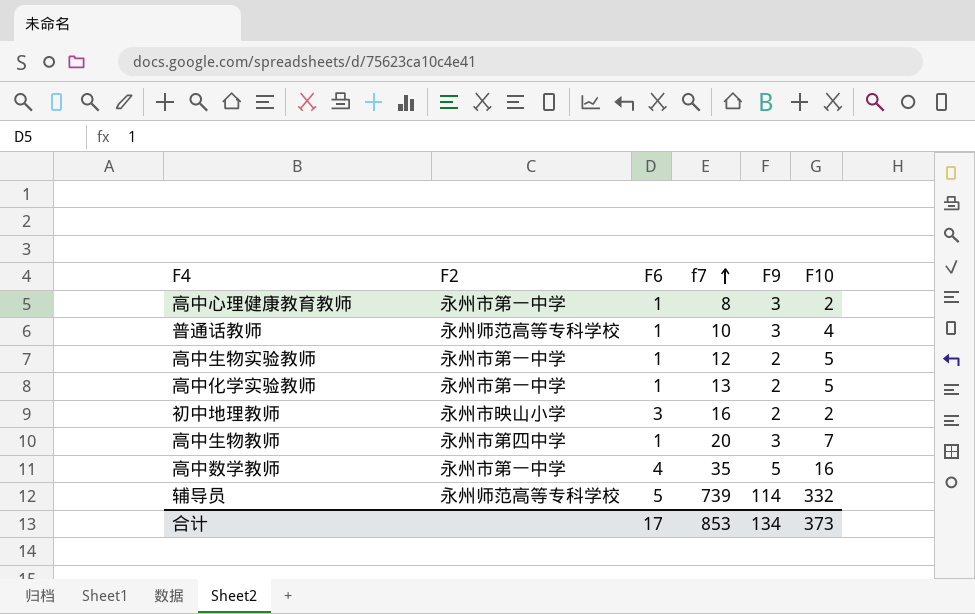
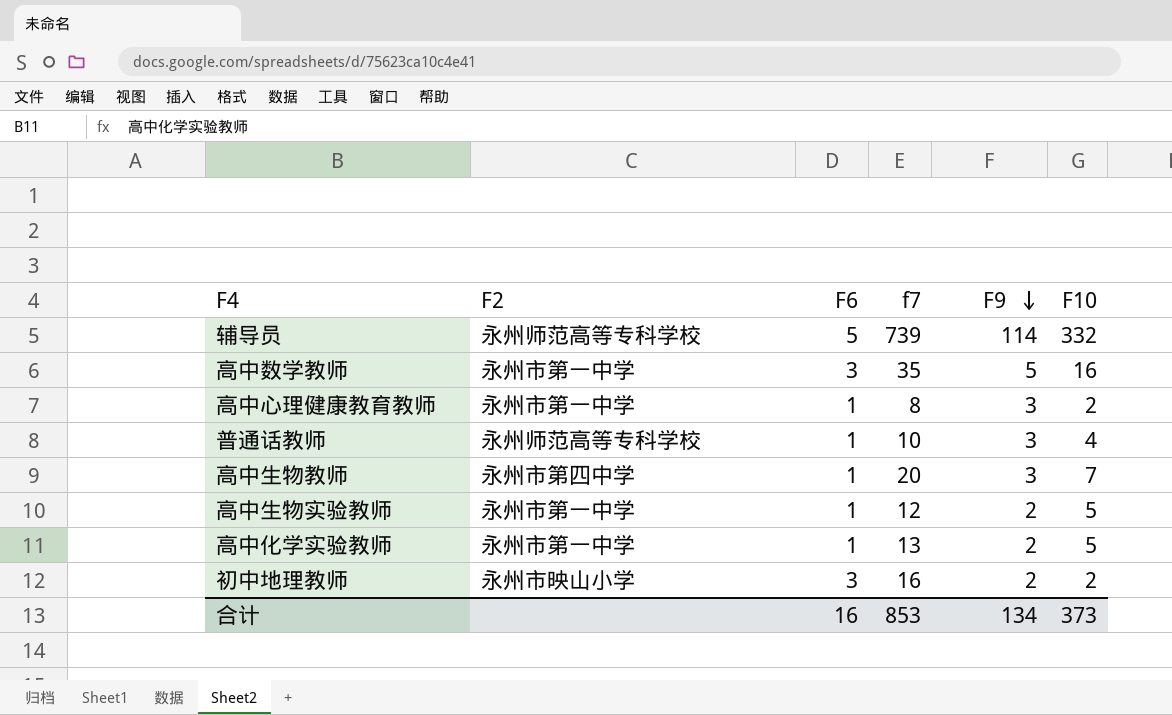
row order: f7 ascending -> F9 descending
高中数学教师 | F6: 4 -> 3
合计 | F6: 17 -> 16

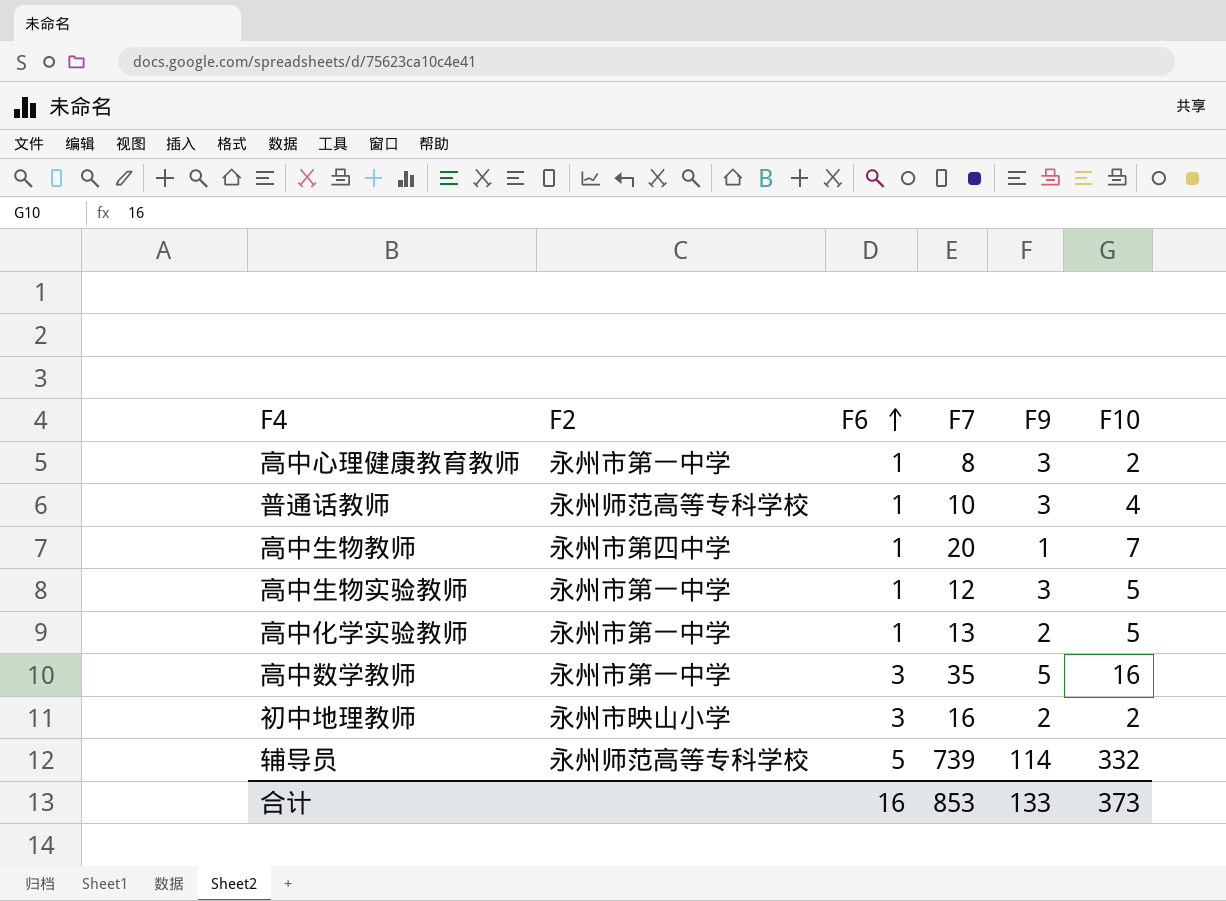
row order: F9 descending -> F6 ascending
column name: f7 -> F7
高中生物教师 | F9: 3 -> 1
高中生物实验教师 | F9: 2 -> 3
合计 | F9: 134 -> 133

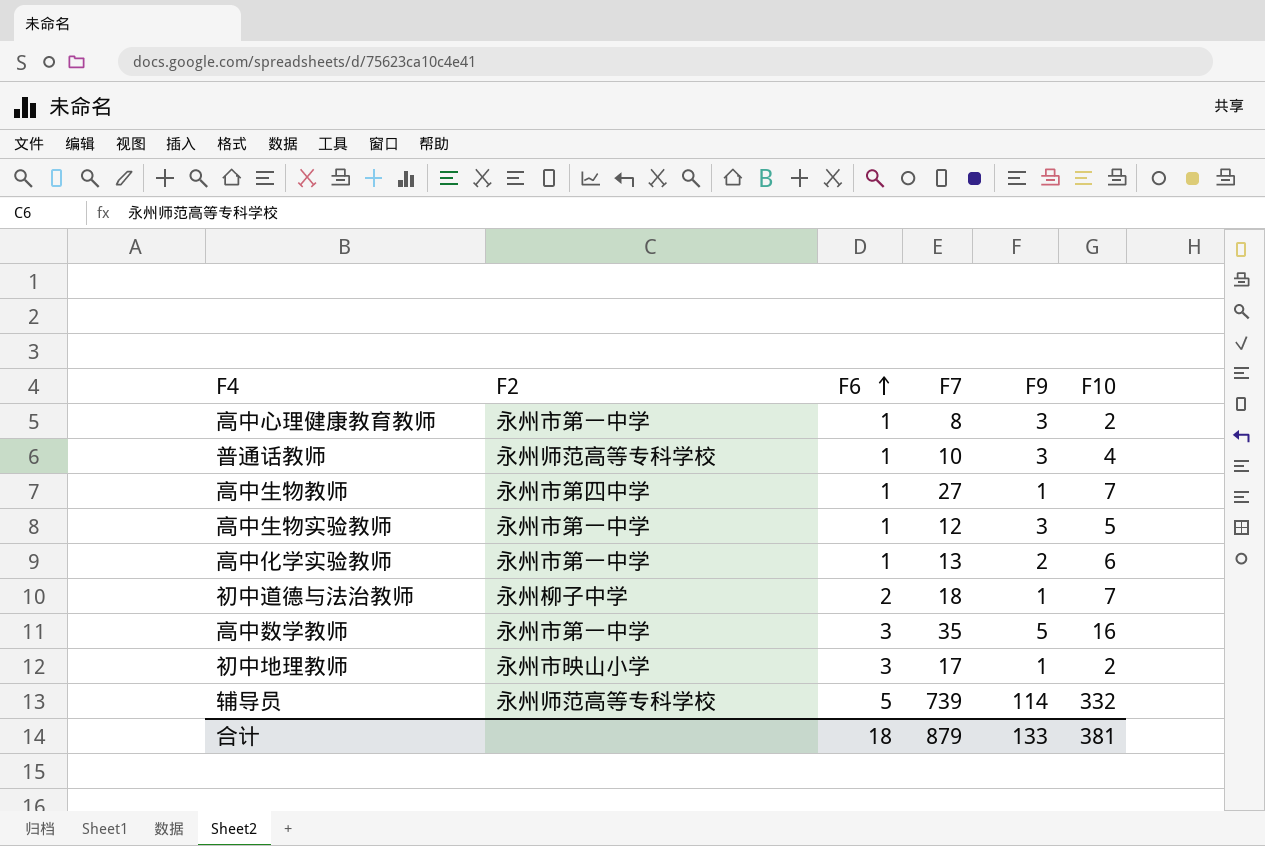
高中生物教师 | F7: 20 -> 27
高中化学实验教师 | F10: 5 -> 6
row 初中道德与法治教师: none -> 永州柳子中学 | 2 | 18 | 1 | 7
初中地理教师 | F7: 16 -> 17
初中地理教师 | F9: 2 -> 1
合计 | F6: 16 -> 18
合计 | F7: 853 -> 879
合计 | F10: 373 -> 381

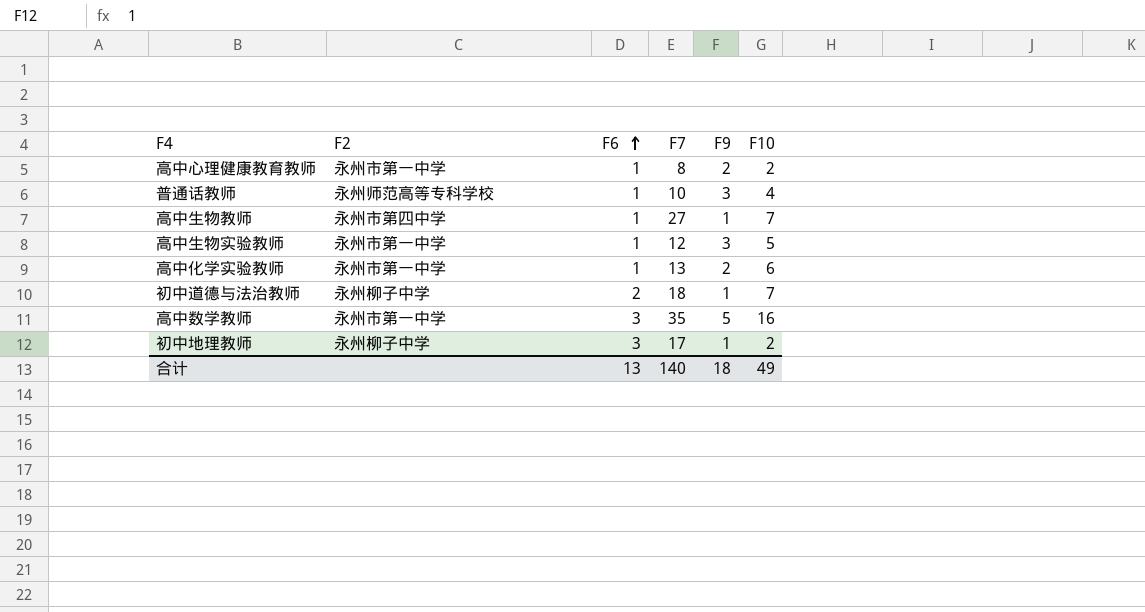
row 辅导员: 永州师范高等专科学校 | 5 | 739 | 114 | 332 -> none
高中心理健康教育教师 | F9: 3 -> 2
初中地理教师 | F2: 永州市映山小学 -> 永州柳子中学
合计 | F6: 18 -> 13
合计 | F7: 879 -> 140
合计 | F9: 133 -> 18
合计 | F10: 381 -> 49

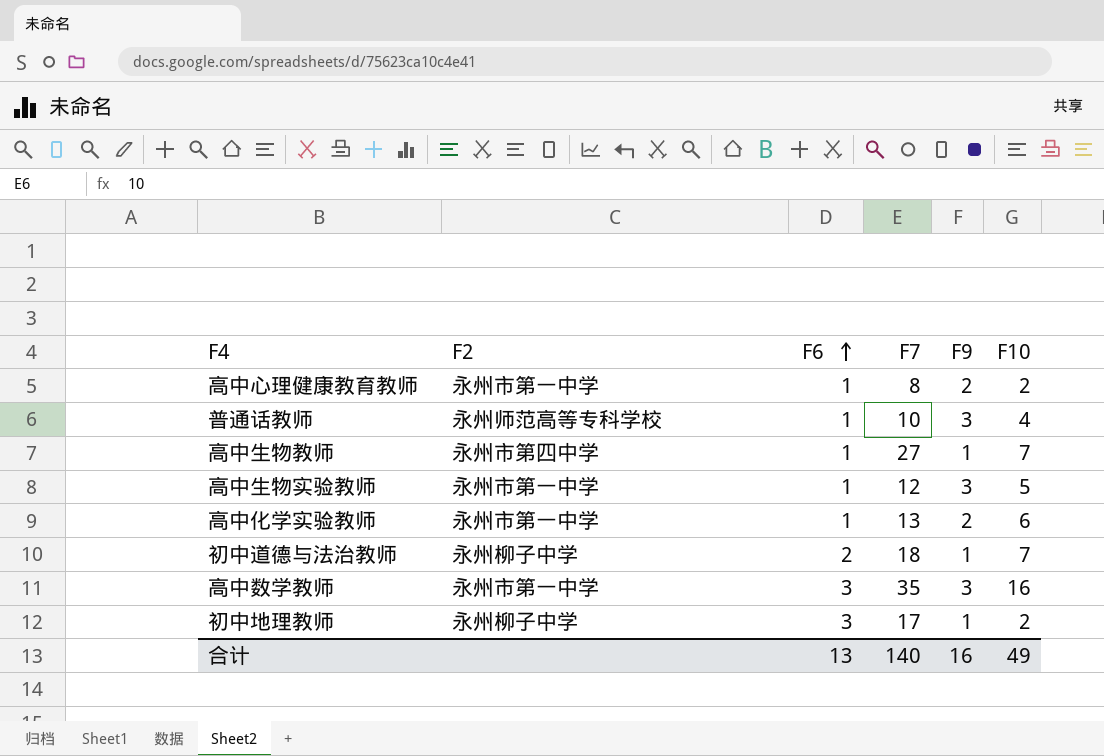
高中数学教师 | F9: 5 -> 3
合计 | F9: 18 -> 16

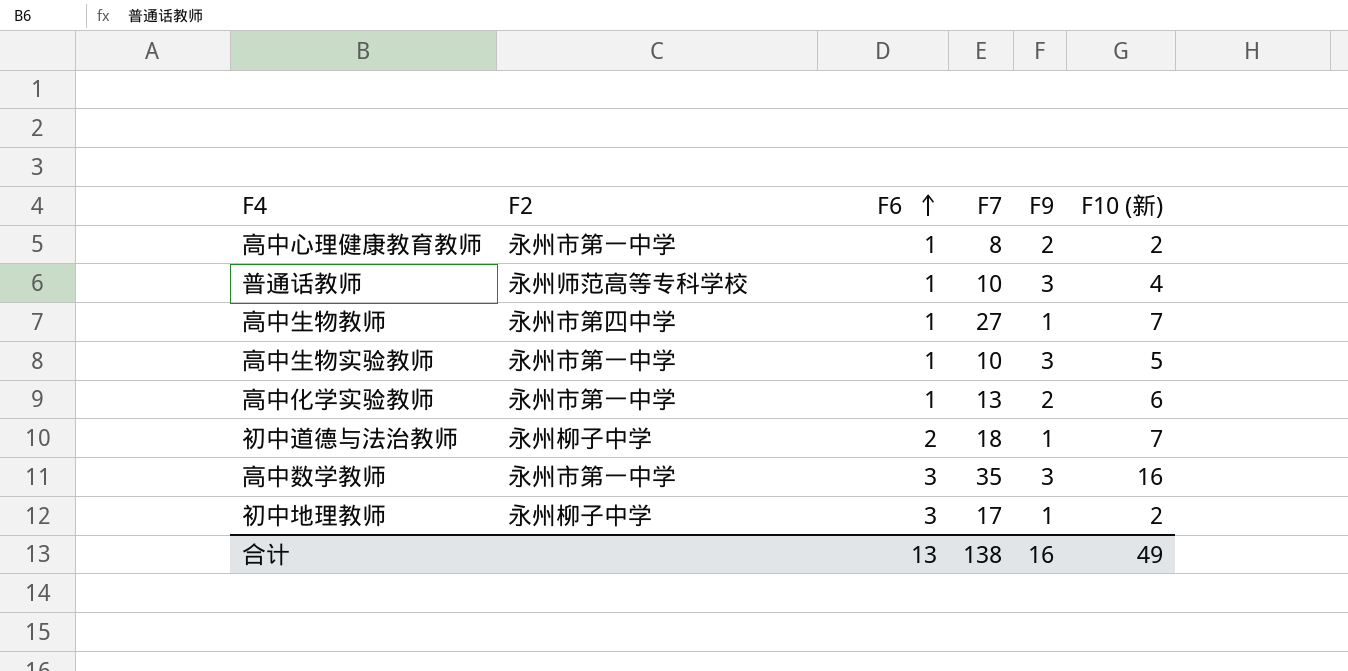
column name: F10 -> F10 (新)
高中生物实验教师 | F7: 12 -> 10
合计 | F7: 140 -> 138

